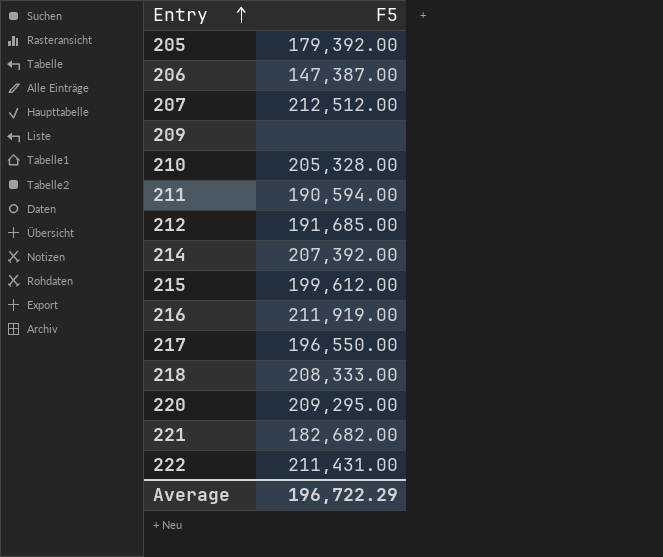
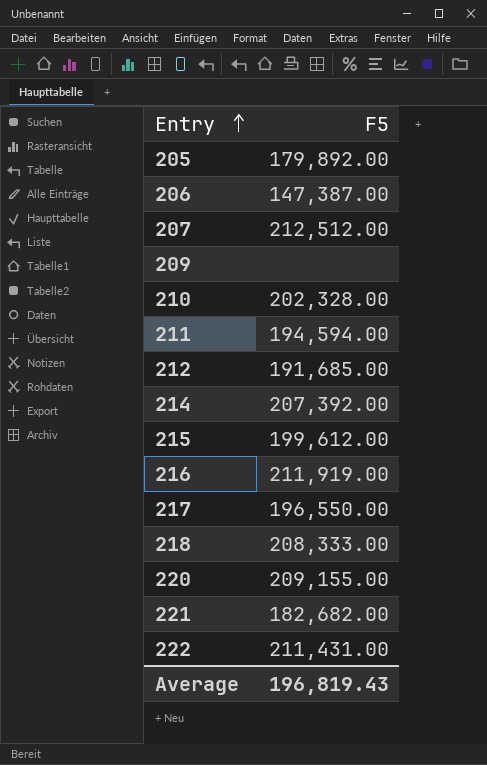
205 | F5: 179,392.00 -> 179,892.00
210 | F5: 205,328.00 -> 202,328.00
211 | F5: 190,594.00 -> 194,594.00
220 | F5: 209,295.00 -> 209,155.00
Average | F5: 196,722.29 -> 196,819.43

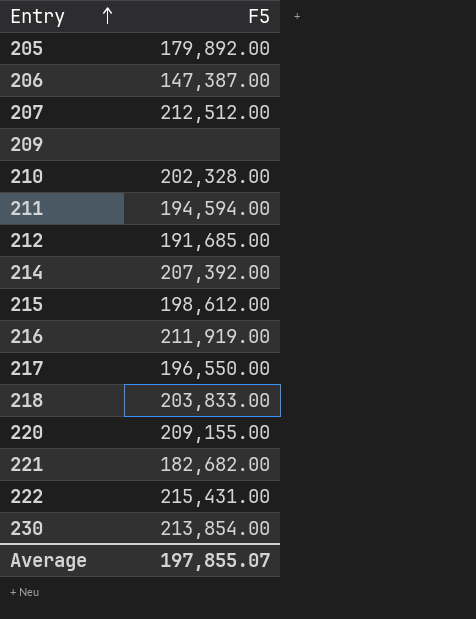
215 | F5: 199,612.00 -> 198,612.00
218 | F5: 208,333.00 -> 203,833.00
222 | F5: 211,431.00 -> 215,431.00
row 230: none -> 213,854.00
Average | F5: 196,819.43 -> 197,855.07

